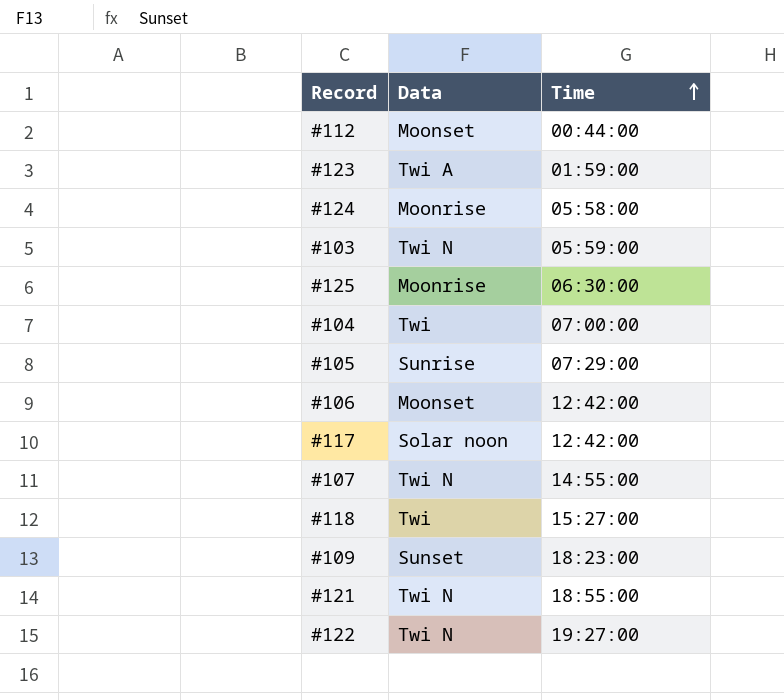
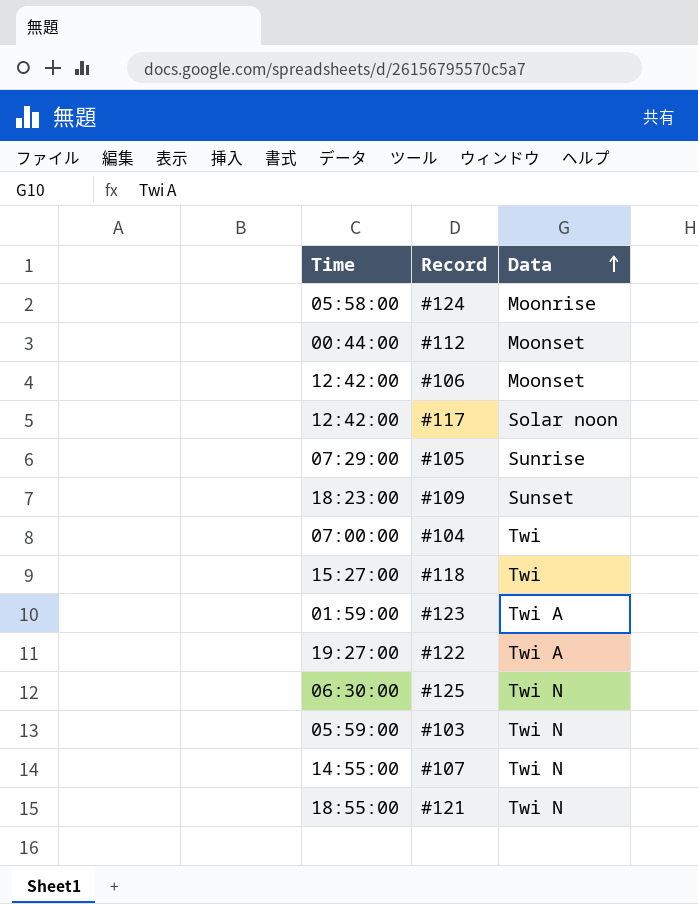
row order: Time ascending -> Data ascending
column Time | position: 3 -> 1
#122 | Data: Twi N -> Twi A
#125 | Data: Moonrise -> Twi N

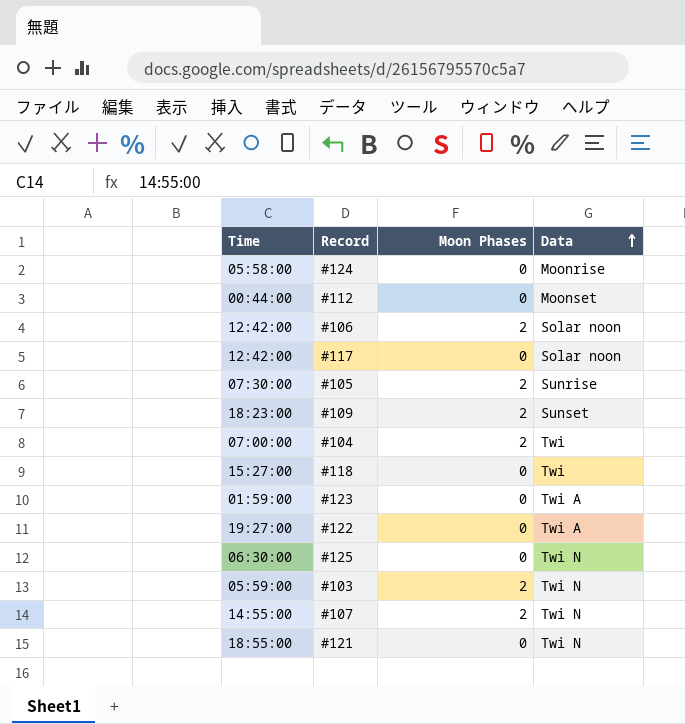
column Moon Phases | position: none -> 3
#106 | Data: Moonset -> Solar noon
#105 | Time: 07:29:00 -> 07:30:00

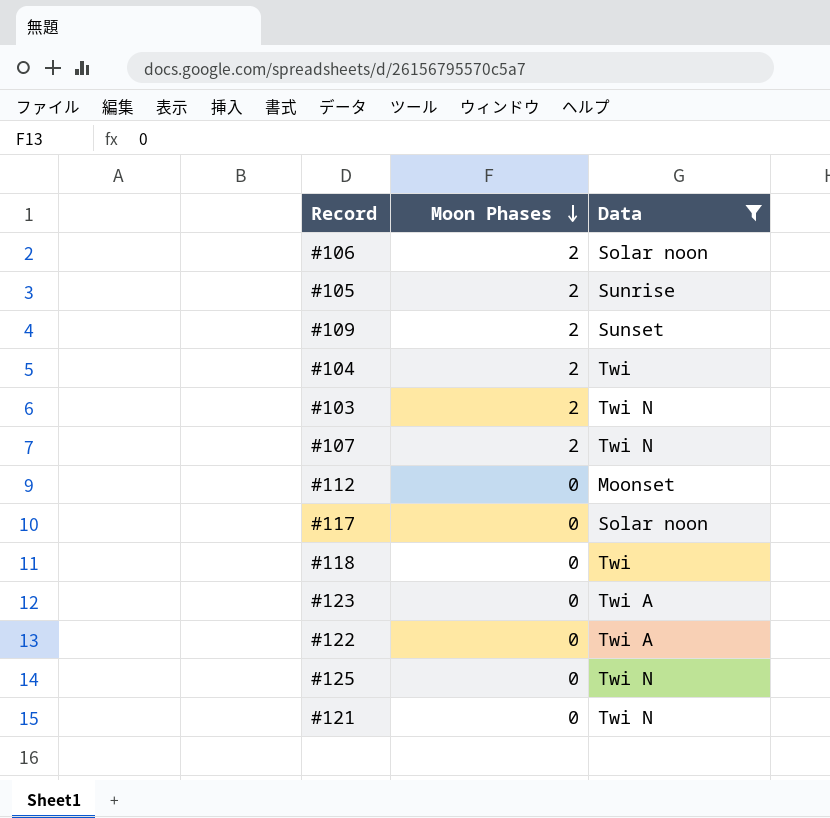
filter: none -> Data != Moonrise
row order: Data ascending -> Moon Phases descending
column Time | position: 1 -> none

